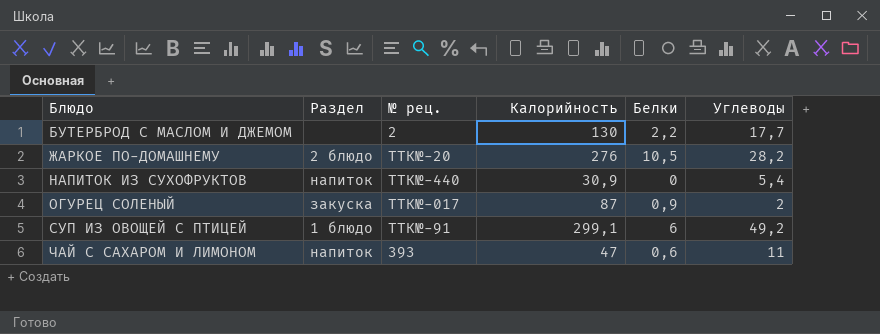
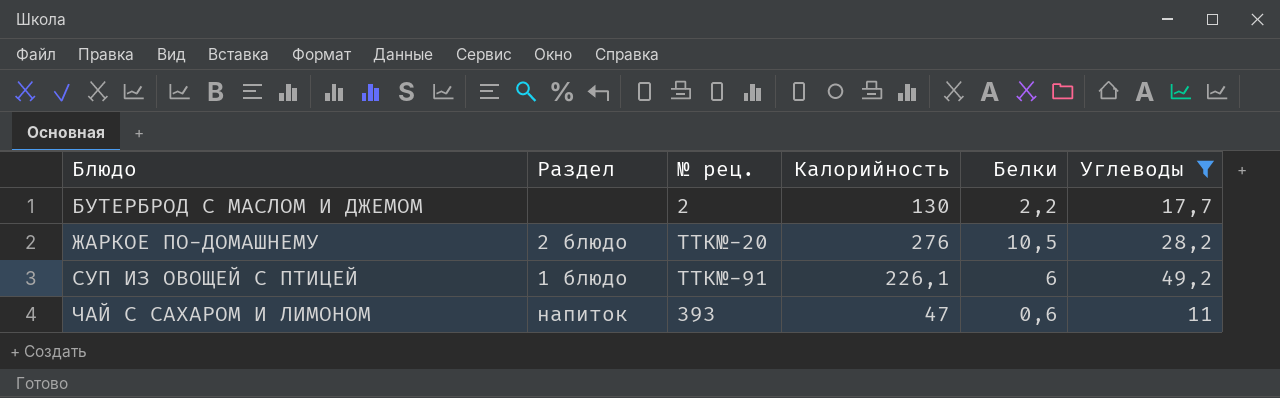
filter: none -> Углеводы >= 11
СУП ИЗ ОВОЩЕЙ С ПТИЦЕЙ | Калорийность: 299,1 -> 226,1

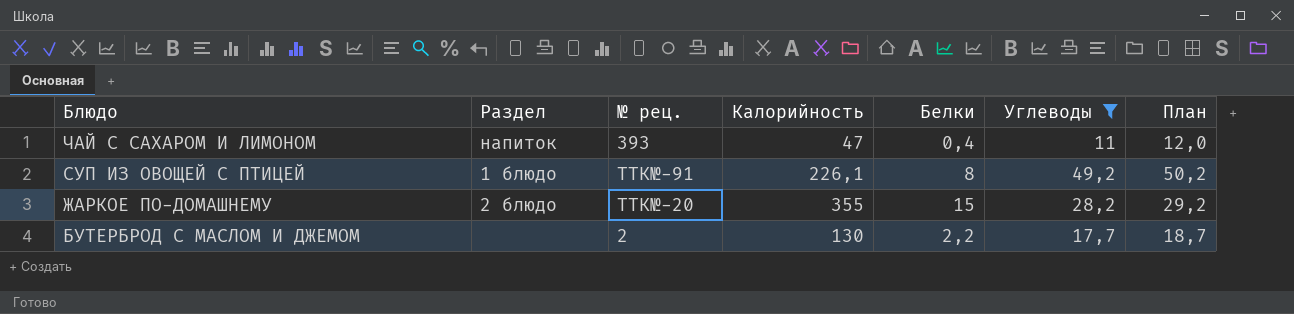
row order: Блюдо ascending -> Блюдо descending
column План | formula: none -> [Углеводы] + 1
ЧАЙ С САХАРОМ И ЛИМОНОМ | Белки: 0,6 -> 0,4
СУП ИЗ ОВОЩЕЙ С ПТИЦЕЙ | Белки: 6 -> 8
ЖАРКОЕ ПО-ДОМАШНЕМУ | Калорийность: 276 -> 355
ЖАРКОЕ ПО-ДОМАШНЕМУ | Белки: 10,5 -> 15

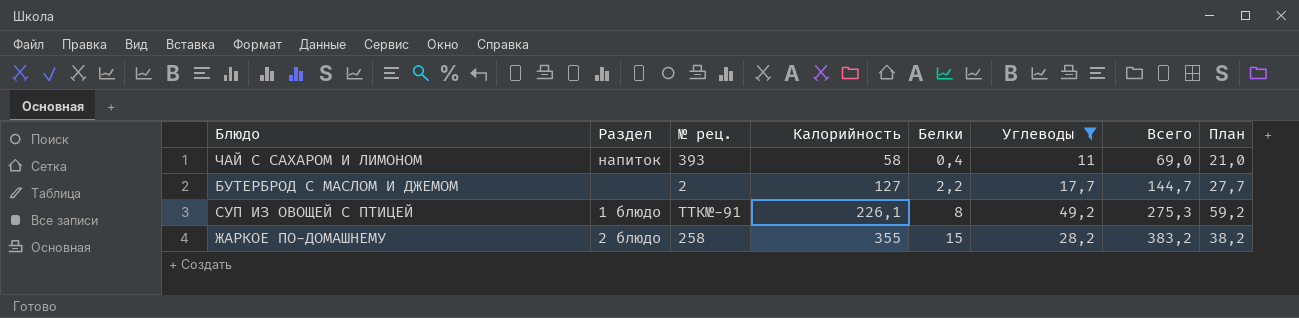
row order: Блюдо descending -> Калорийность ascending
column Всего | formula: none -> [Калорийность] + [Углеводы]
column План | formula: [Углеводы] + 1 -> [Углеводы] + 10
ЧАЙ С САХАРОМ И ЛИМОНОМ | Калорийность: 47 -> 58
БУТЕРБРОД С МАСЛОМ И ДЖЕМОМ | Калорийность: 130 -> 127
ЖАРКОЕ ПО-ДОМАШНЕМУ | № рец.: ТТК№-20 -> 258

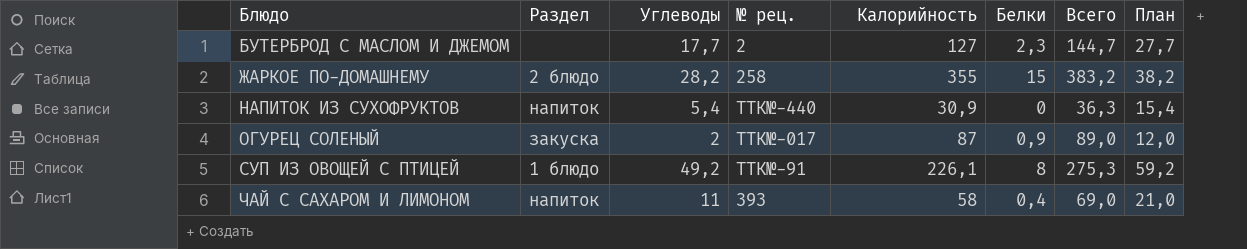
filter: Углеводы >= 11 -> none
row order: Калорийность ascending -> Блюдо ascending
column Углеводы | position: 6 -> 3
БУТЕРБРОД С МАСЛОМ И ДЖЕМОМ | Белки: 2,2 -> 2,3

